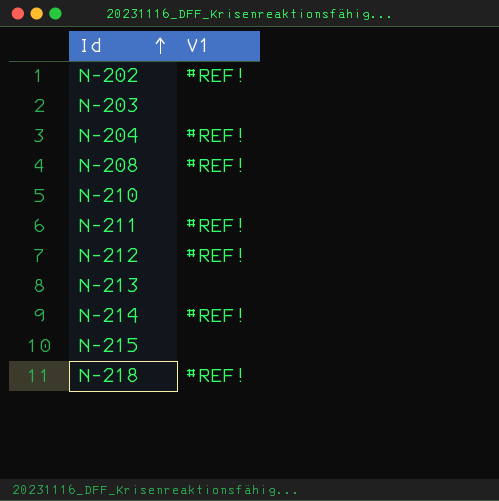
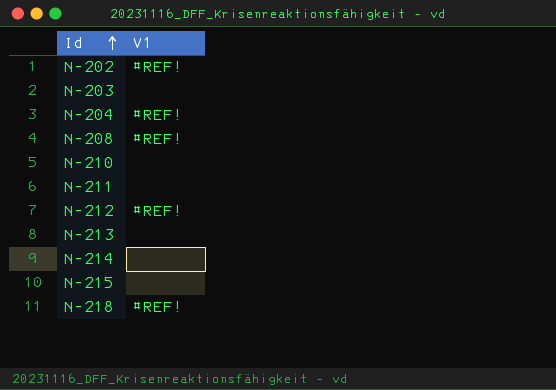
N-211 | V1: #REF! -> none
N-214 | V1: #REF! -> none

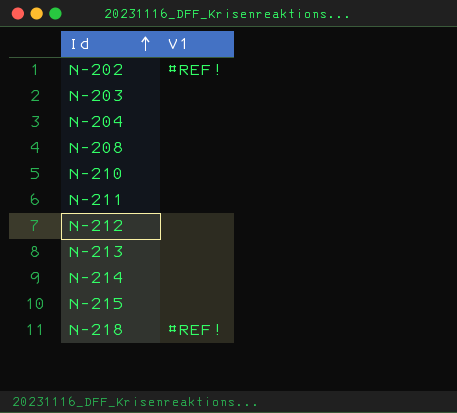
N-204 | V1: #REF! -> none
N-208 | V1: #REF! -> none
N-212 | V1: #REF! -> none

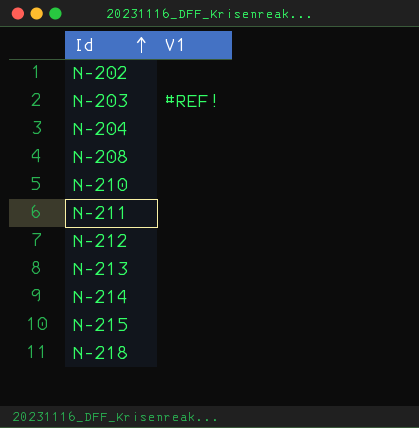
N-202 | V1: #REF! -> none
N-203 | V1: none -> #REF!
N-218 | V1: #REF! -> none

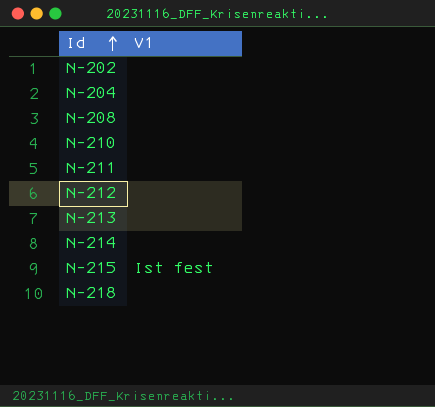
row N-203: #REF! -> none
N-215 | V1: none -> Ist fest

